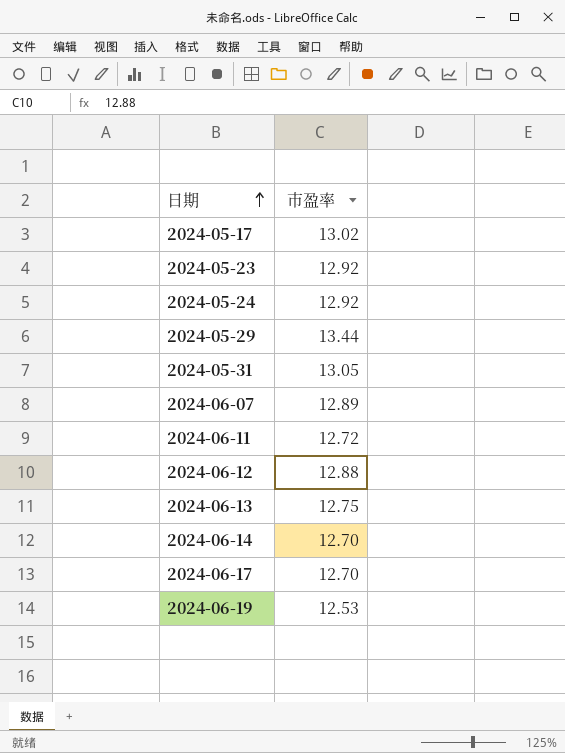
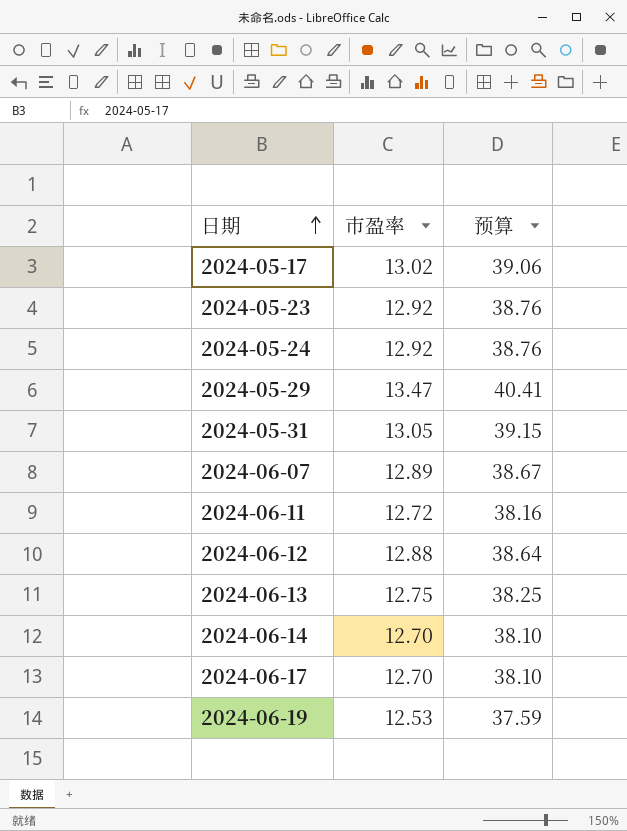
column 预算 | formula: none -> [市盈率] * 3
2024-05-29 | 市盈率: 13.44 -> 13.47

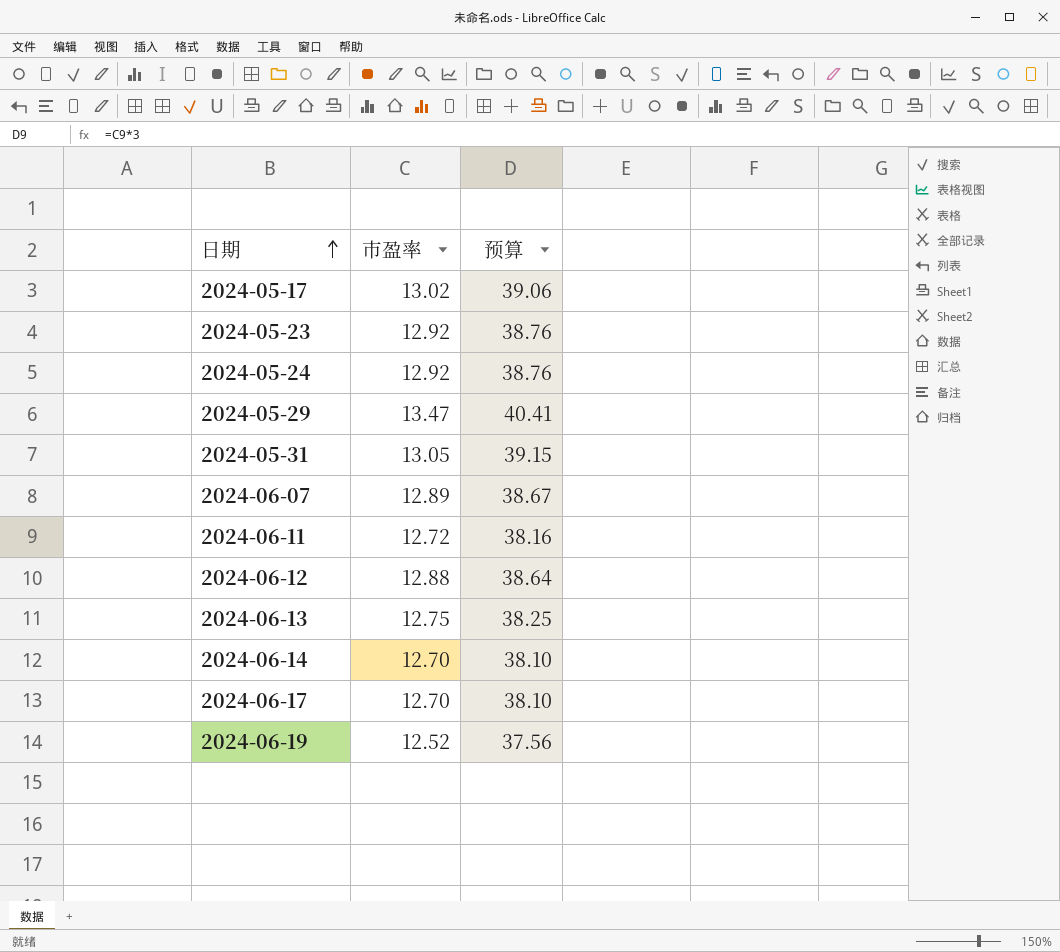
2024-06-19 | 市盈率: 12.53 -> 12.52
2024-06-19 | 预算: 37.59 -> 37.56

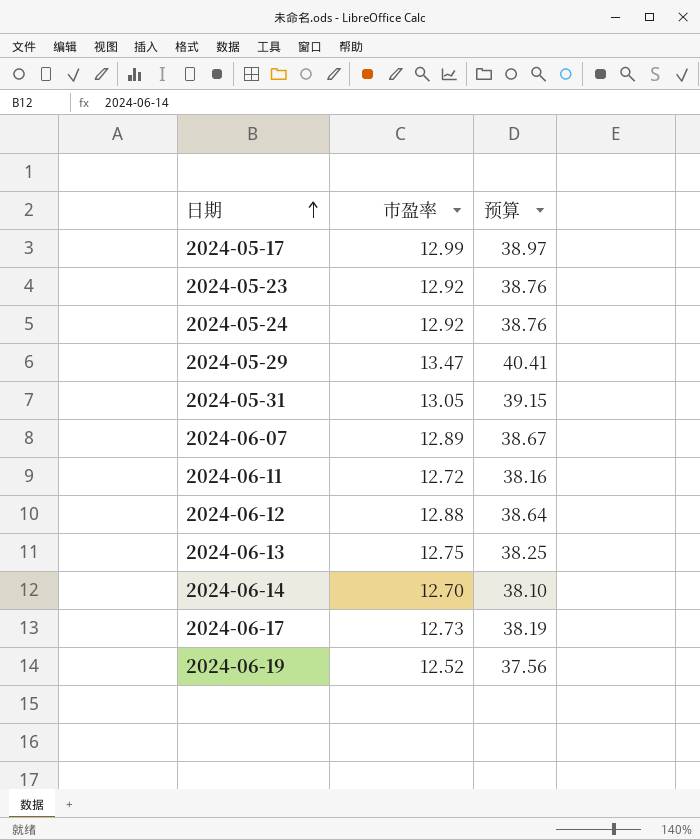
2024-05-17 | 市盈率: 13.02 -> 12.99
2024-05-17 | 预算: 39.06 -> 38.97
2024-06-17 | 市盈率: 12.70 -> 12.73
2024-06-17 | 预算: 38.10 -> 38.19

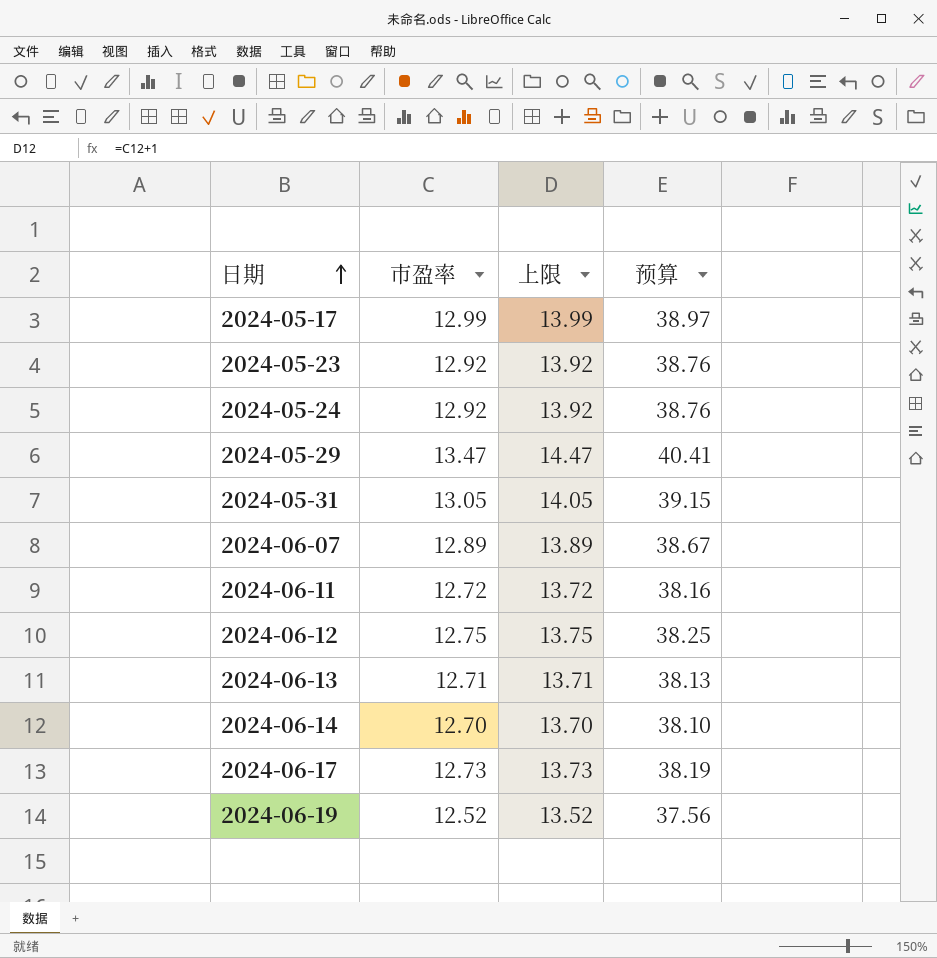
column 上限 | formula: none -> [市盈率] + 1
2024-06-12 | 市盈率: 12.88 -> 12.75
2024-06-12 | 预算: 38.64 -> 38.25
2024-06-13 | 市盈率: 12.75 -> 12.71
2024-06-13 | 预算: 38.25 -> 38.13

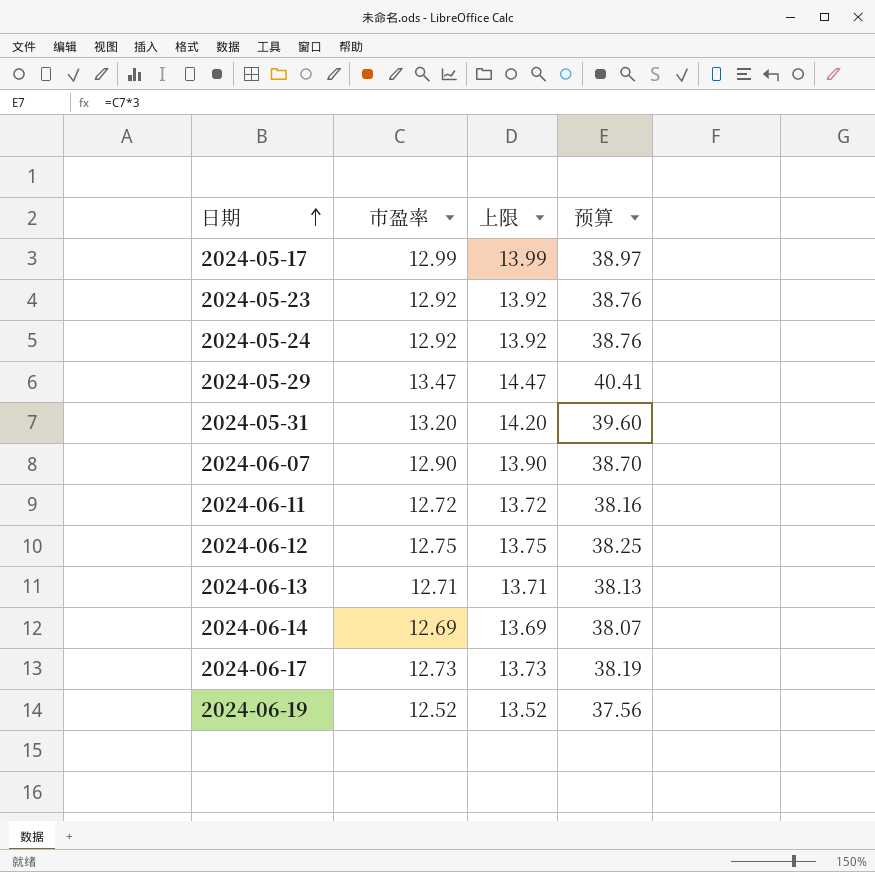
2024-05-31 | 市盈率: 13.05 -> 13.20
2024-05-31 | 上限: 14.05 -> 14.20
2024-05-31 | 预算: 39.15 -> 39.60
2024-06-07 | 市盈率: 12.89 -> 12.90
2024-06-07 | 上限: 13.89 -> 13.90
2024-06-07 | 预算: 38.67 -> 38.70
2024-06-14 | 市盈率: 12.70 -> 12.69
2024-06-14 | 上限: 13.70 -> 13.69
2024-06-14 | 预算: 38.10 -> 38.07

